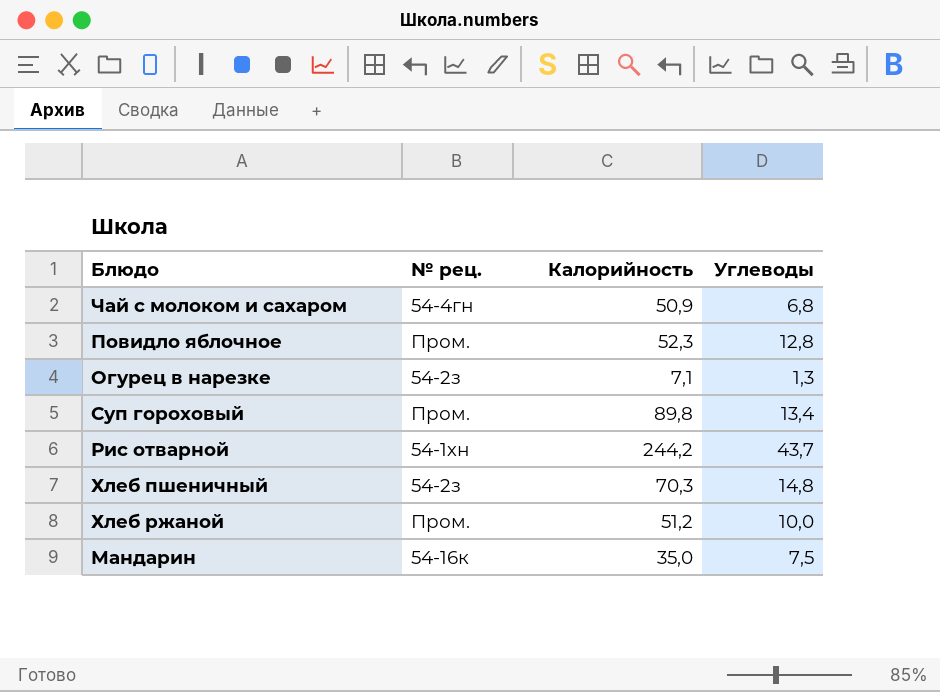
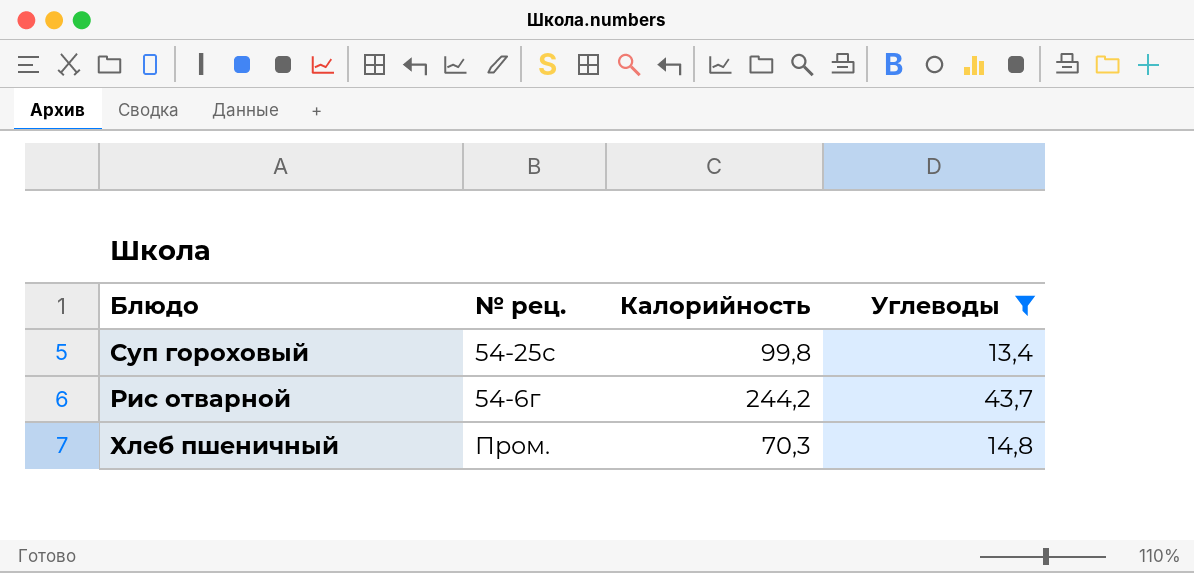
filter: none -> Углеводы >= 13,4
Суп гороховый | № рец.: Пром. -> 54-25с
Суп гороховый | Калорийность: 89,8 -> 99,8
Рис отварной | № рец.: 54-1хн -> 54-6г
Хлеб пшеничный | № рец.: 54-2з -> Пром.

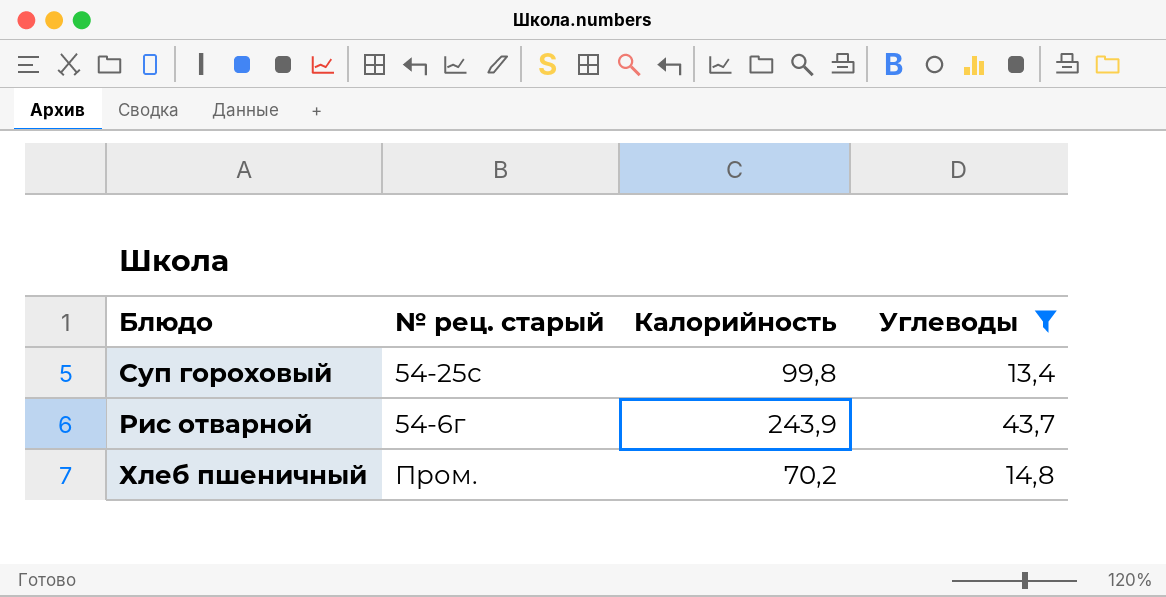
column name: № рец. -> № рец. старый
Рис отварной | Калорийность: 244,2 -> 243,9
Хлеб пшеничный | Калорийность: 70,3 -> 70,2

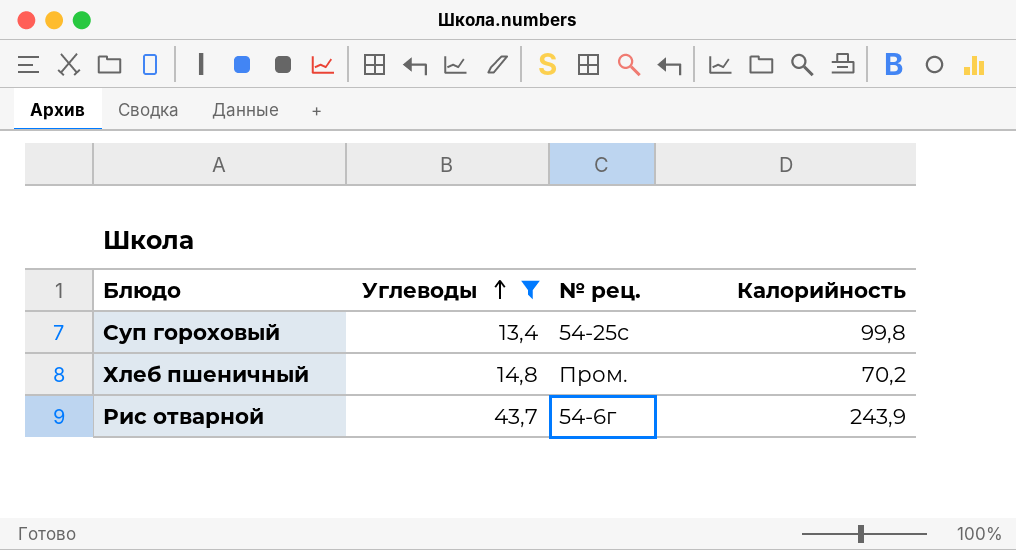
row order: none -> Углеводы ascending
column Углеводы | position: 4 -> 2
column name: № рец. старый -> № рец.

